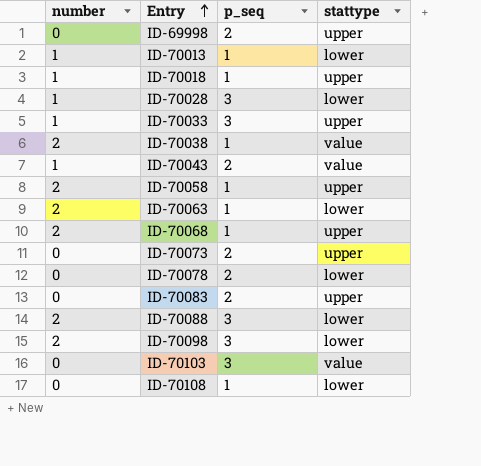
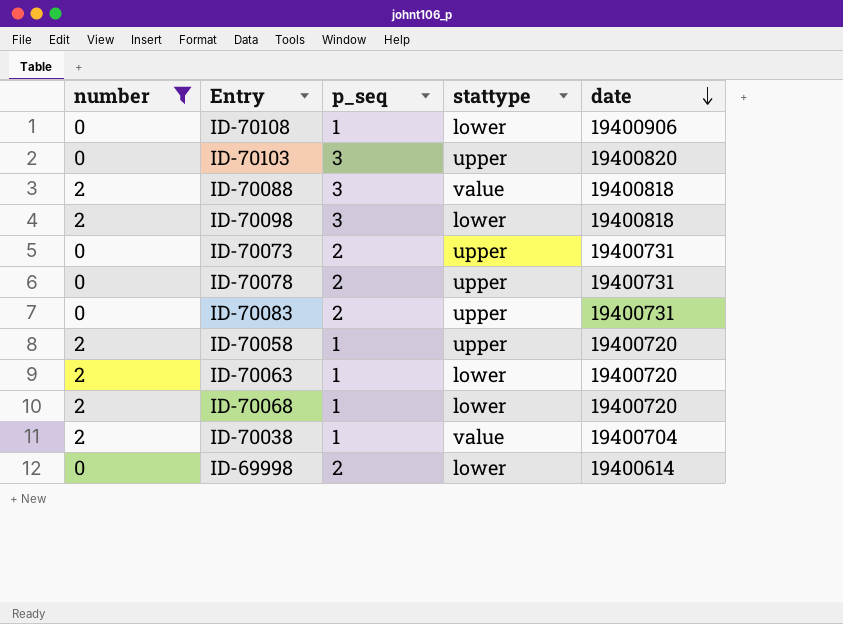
filter: none -> number != 1
row order: Entry ascending -> date descending
column date | position: none -> 5
ID-70103 | stattype: value -> upper
ID-70088 | stattype: lower -> value
ID-70078 | stattype: lower -> upper
ID-70068 | stattype: upper -> lower
ID-69998 | stattype: upper -> lower

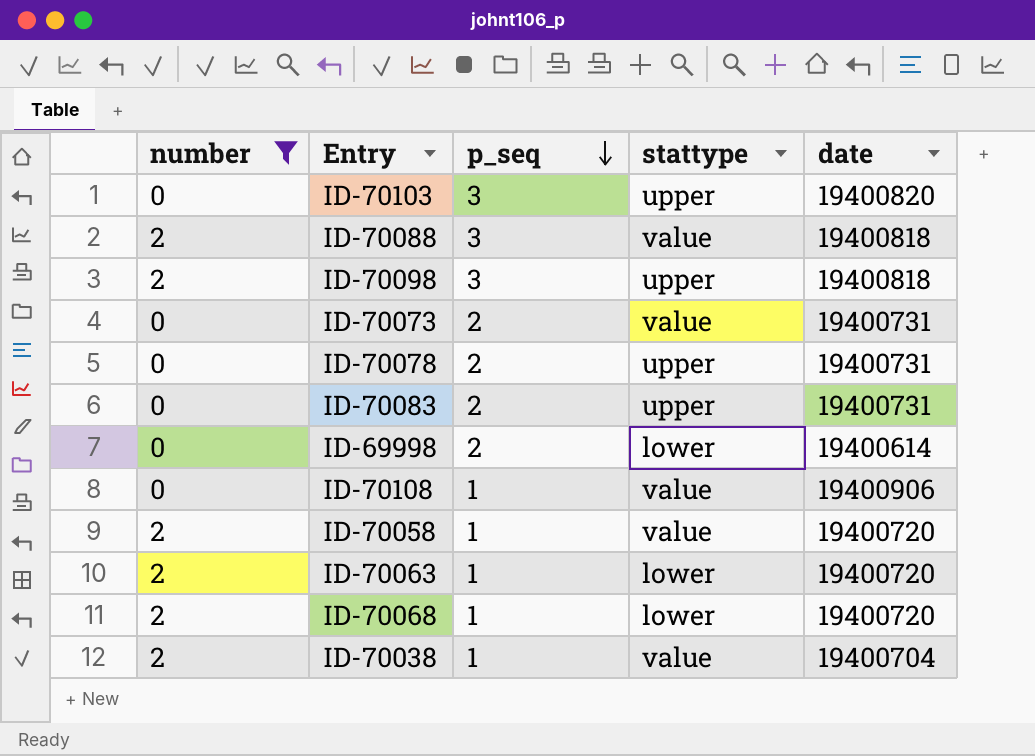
row order: date descending -> p_seq descending
ID-70098 | stattype: lower -> upper
ID-70073 | stattype: upper -> value
ID-70108 | stattype: lower -> value
ID-70058 | stattype: upper -> value

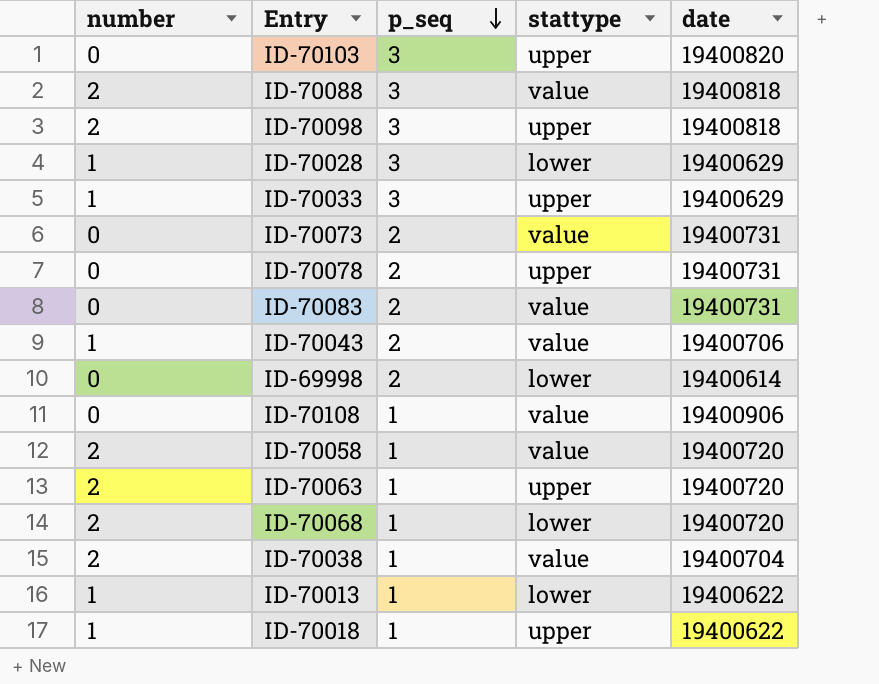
filter: number != 1 -> none
ID-70083 | stattype: upper -> value
ID-70063 | stattype: lower -> upper

